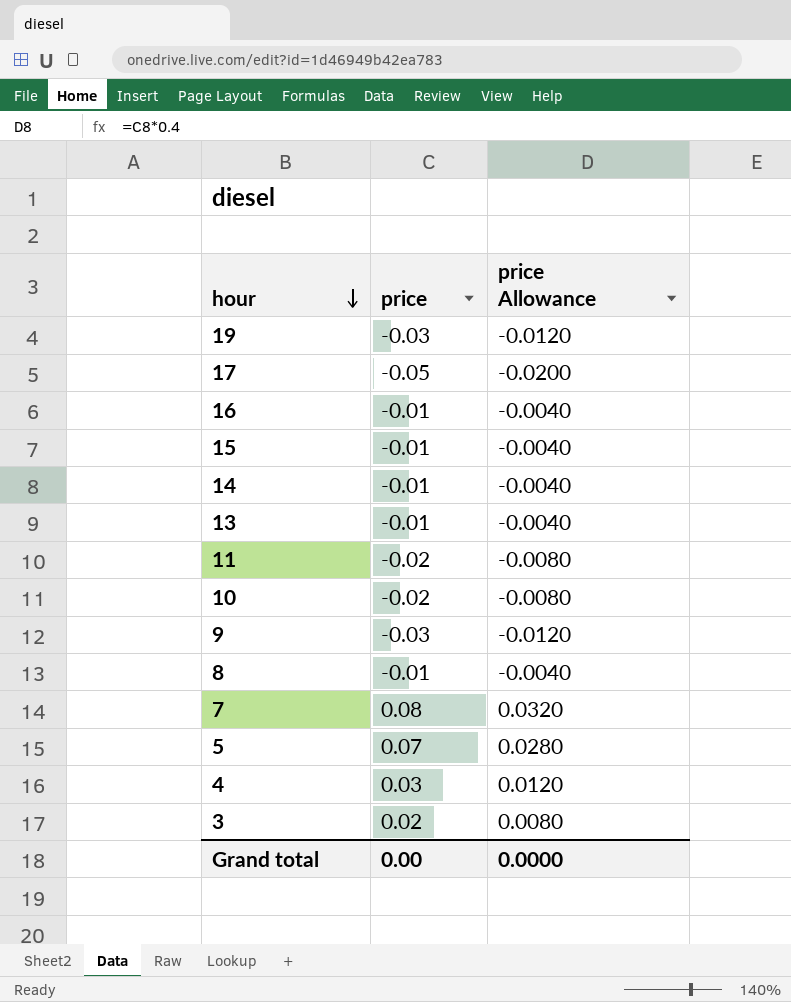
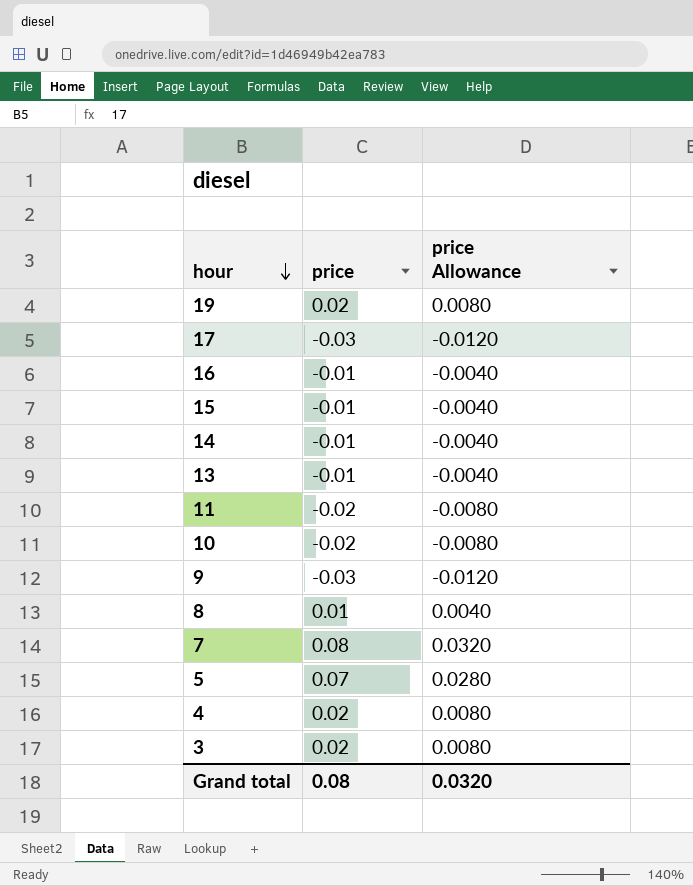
19 | price: -0.03 -> 0.02
19 | price Allowance: -0.0120 -> 0.0080
17 | price: -0.05 -> -0.03
17 | price Allowance: -0.0200 -> -0.0120
8 | price: -0.01 -> 0.01
8 | price Allowance: -0.0040 -> 0.0040
4 | price: 0.03 -> 0.02
4 | price Allowance: 0.0120 -> 0.0080
Grand total | price: 0.00 -> 0.08
Grand total | price Allowance: 0.0000 -> 0.0320

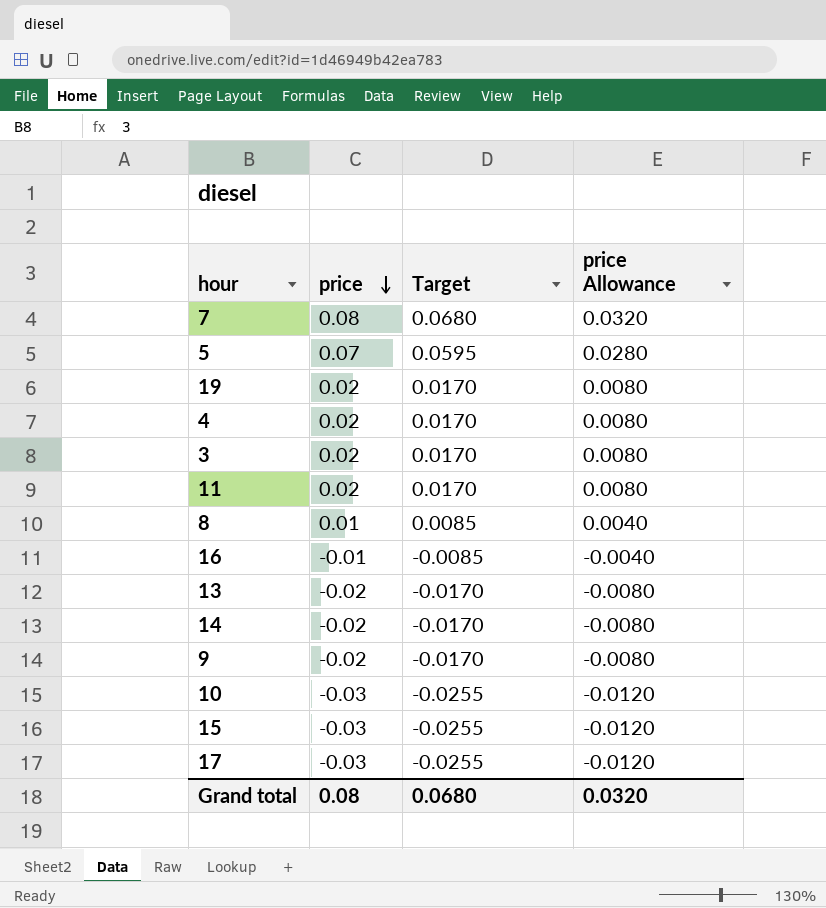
row order: hour descending -> price descending
column Target | formula: none -> [price] * 0.85
11 | price: -0.02 -> 0.02
11 | price Allowance: -0.0080 -> 0.0080
13 | price: -0.01 -> -0.02
13 | price Allowance: -0.0040 -> -0.0080
14 | price: -0.01 -> -0.02
14 | price Allowance: -0.0040 -> -0.0080
9 | price: -0.03 -> -0.02
9 | price Allowance: -0.0120 -> -0.0080
10 | price: -0.02 -> -0.03
10 | price Allowance: -0.0080 -> -0.0120
15 | price: -0.01 -> -0.03
15 | price Allowance: -0.0040 -> -0.0120

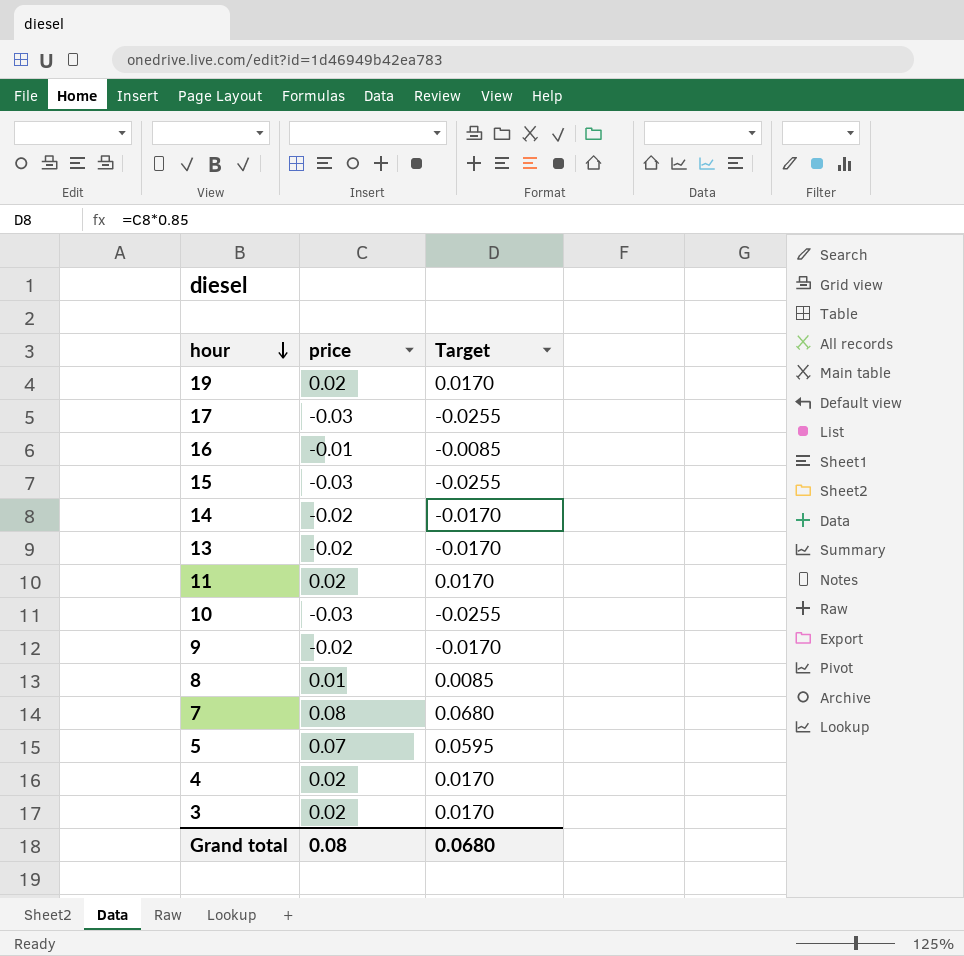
row order: price descending -> hour descending
column price Allowance | formula: [price] * 0.4 -> none

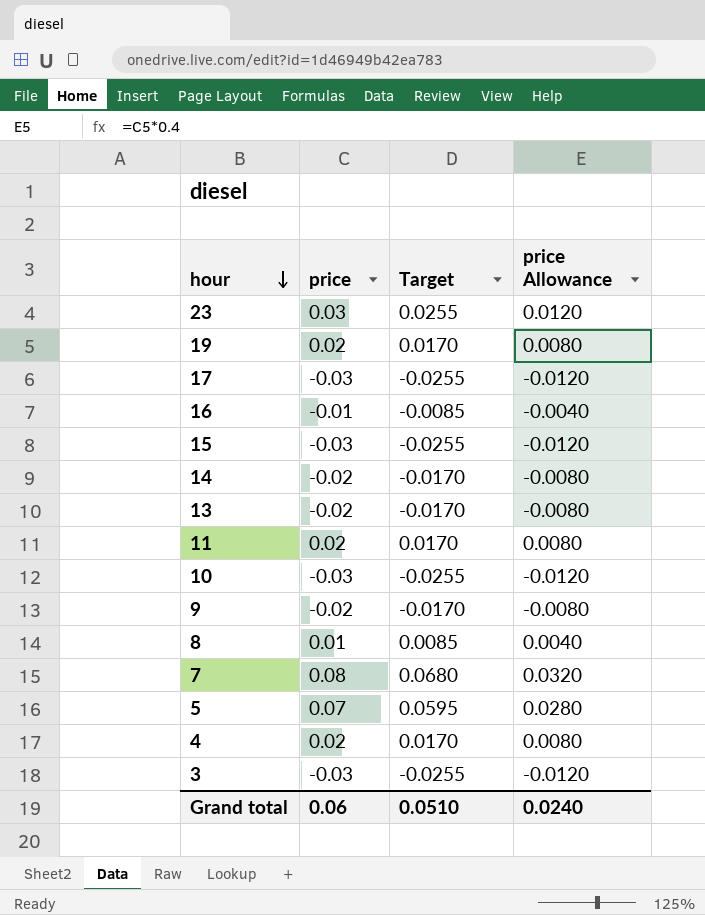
column price Allowance | formula: none -> [price] * 0.4
row 23: none -> 0.03 | 0.0255 | 0.0120
3 | price: 0.02 -> -0.03
3 | Target: 0.0170 -> -0.0255
Grand total | price: 0.08 -> 0.06
Grand total | Target: 0.0680 -> 0.0510

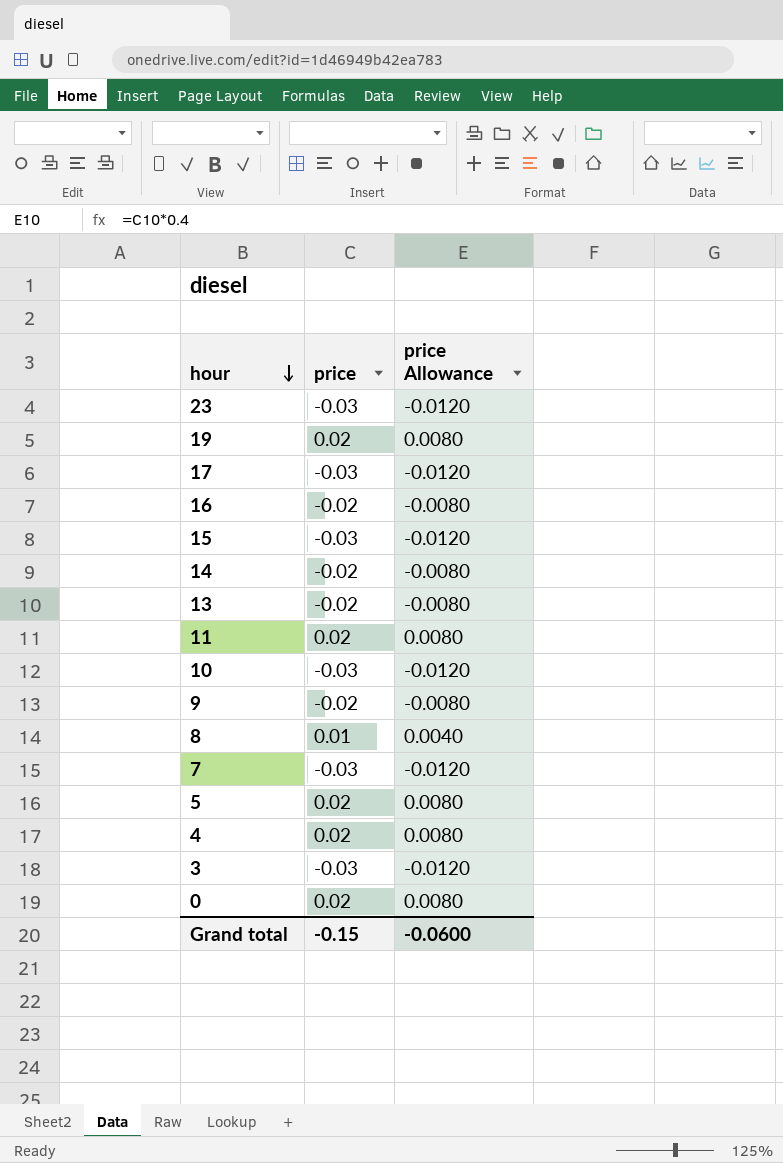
column Target | formula: [price] * 0.85 -> none
23 | price: 0.03 -> -0.03
23 | price Allowance: 0.0120 -> -0.0120
16 | price: -0.01 -> -0.02
16 | price Allowance: -0.0040 -> -0.0080
7 | price: 0.08 -> -0.03
7 | price Allowance: 0.0320 -> -0.0120
5 | price: 0.07 -> 0.02
5 | price Allowance: 0.0280 -> 0.0080
row 0: none -> 0.02 | 0.0080
Grand total | price: 0.06 -> -0.15
Grand total | price Allowance: 0.0240 -> -0.0600

